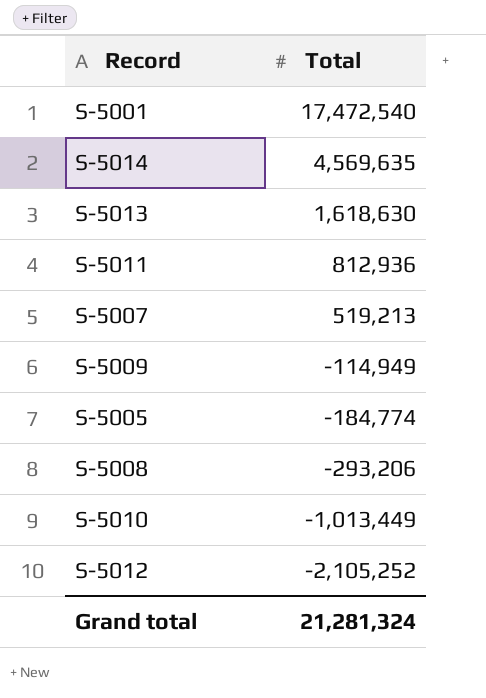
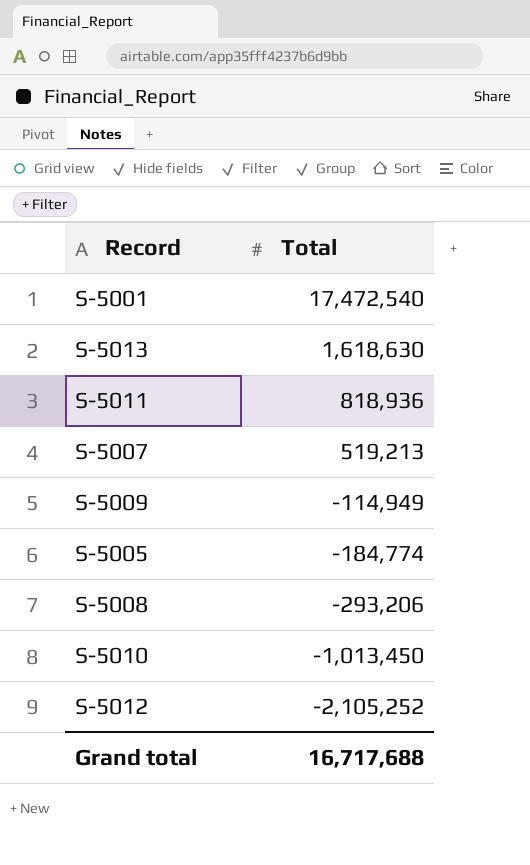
row S-5014: 4,569,635 -> none
S-5011 | Total: 812,936 -> 818,936
S-5010 | Total: -1,013,449 -> -1,013,450
Grand total | Total: 21,281,324 -> 16,717,688

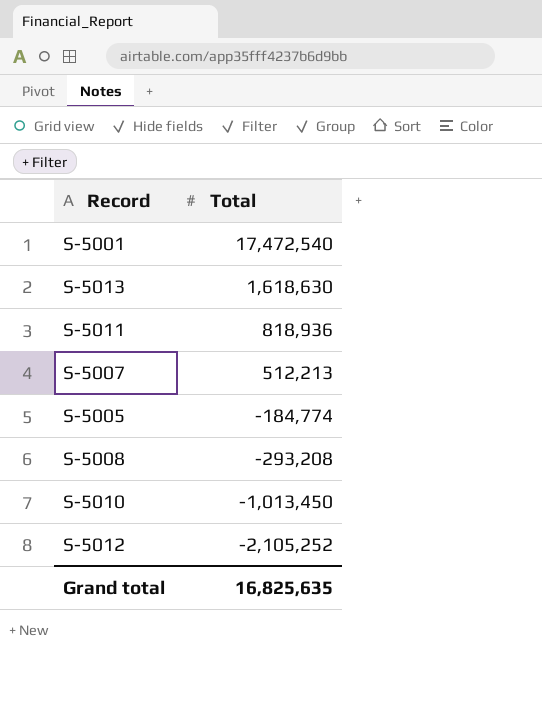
row S-5009: -114,949 -> none
S-5007 | Total: 519,213 -> 512,213
S-5008 | Total: -293,206 -> -293,208
Grand total | Total: 16,717,688 -> 16,825,635

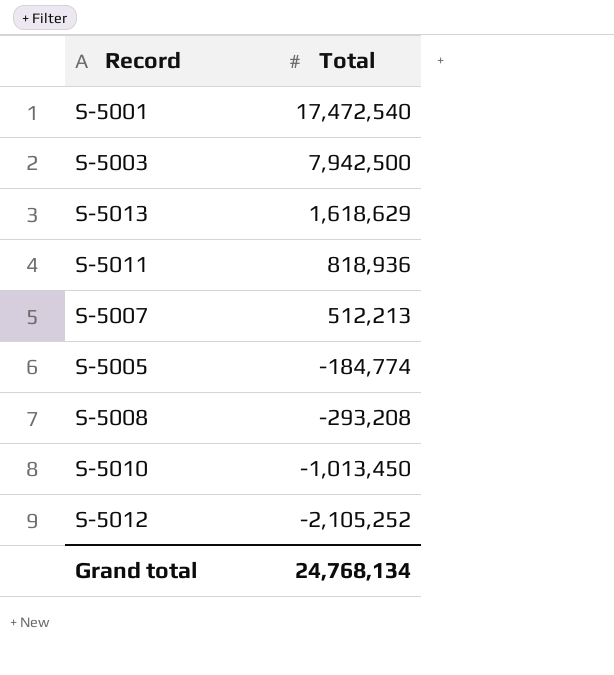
row S-5003: none -> 7,942,500
S-5013 | Total: 1,618,630 -> 1,618,629
Grand total | Total: 16,825,635 -> 24,768,134

